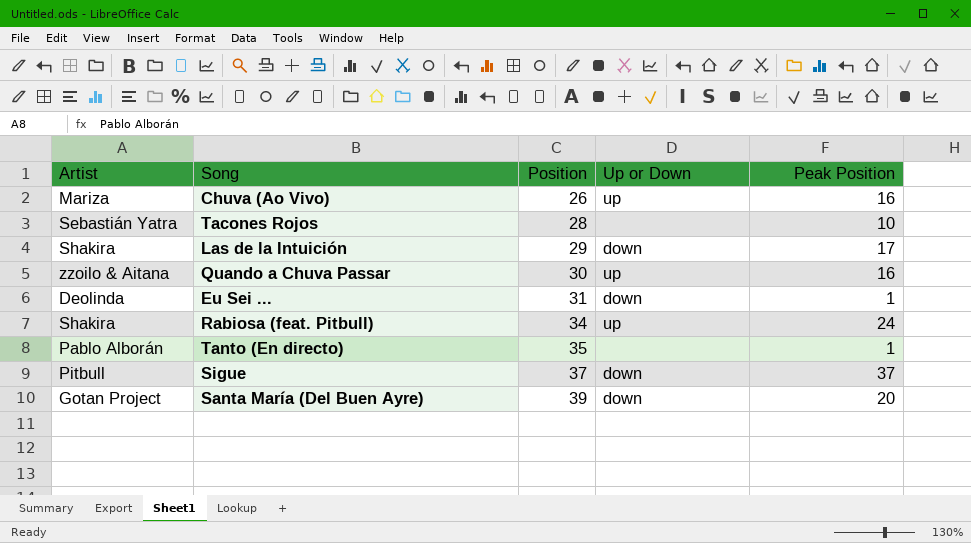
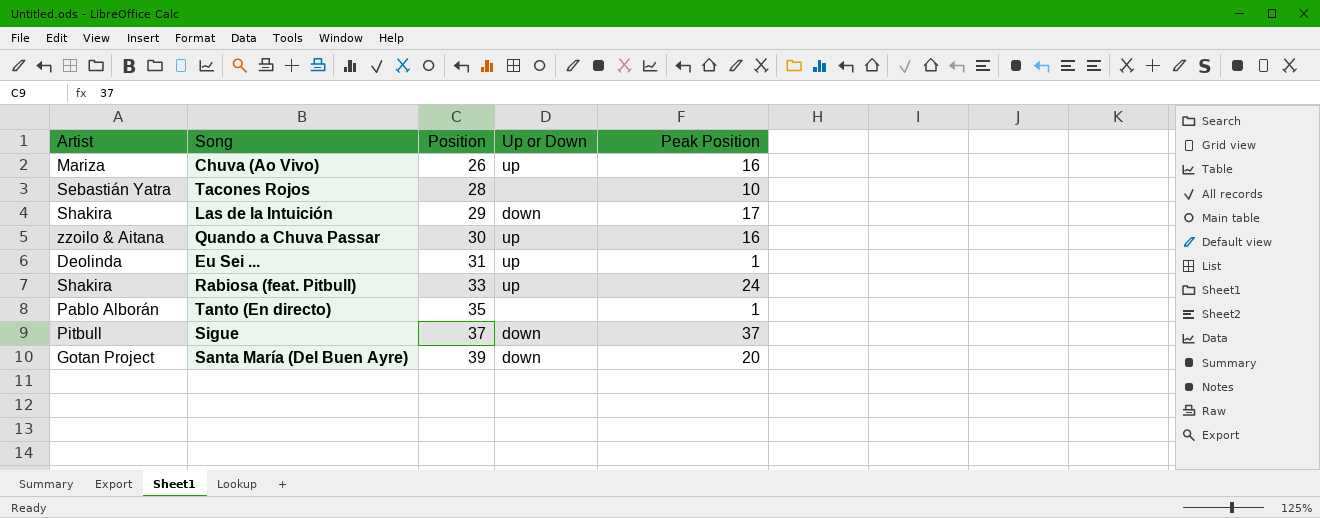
Eu Sei ... | Up or Down: down -> up
Rabiosa (feat. Pitbull) | Position: 34 -> 33

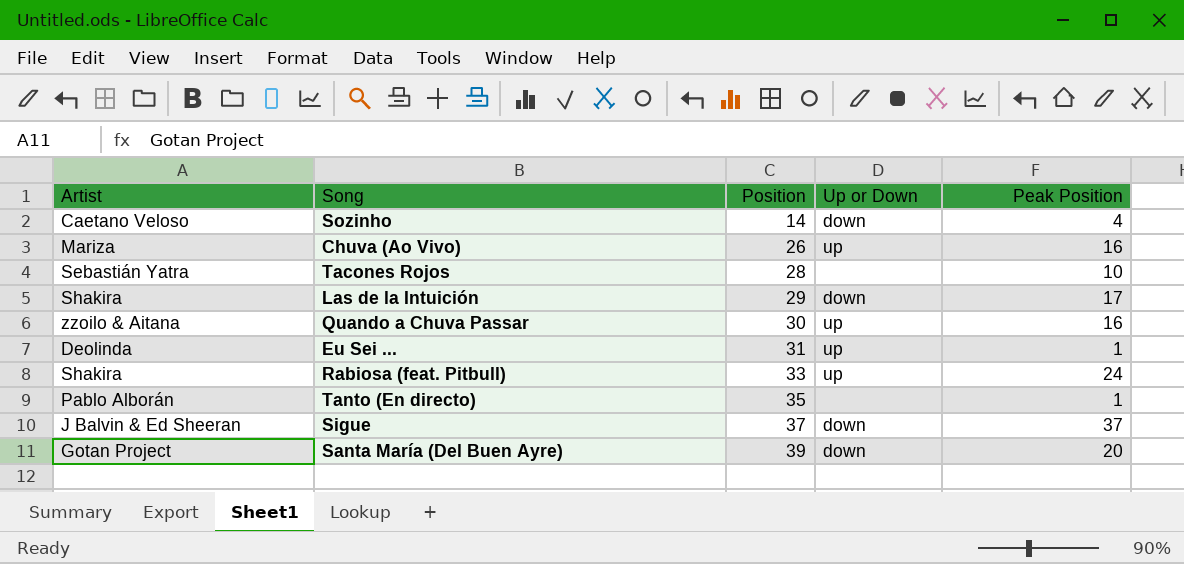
row Sozinho: none -> Caetano Veloso | 14 | down | 4
Sigue | Artist: Pitbull -> J Balvin & Ed Sheeran

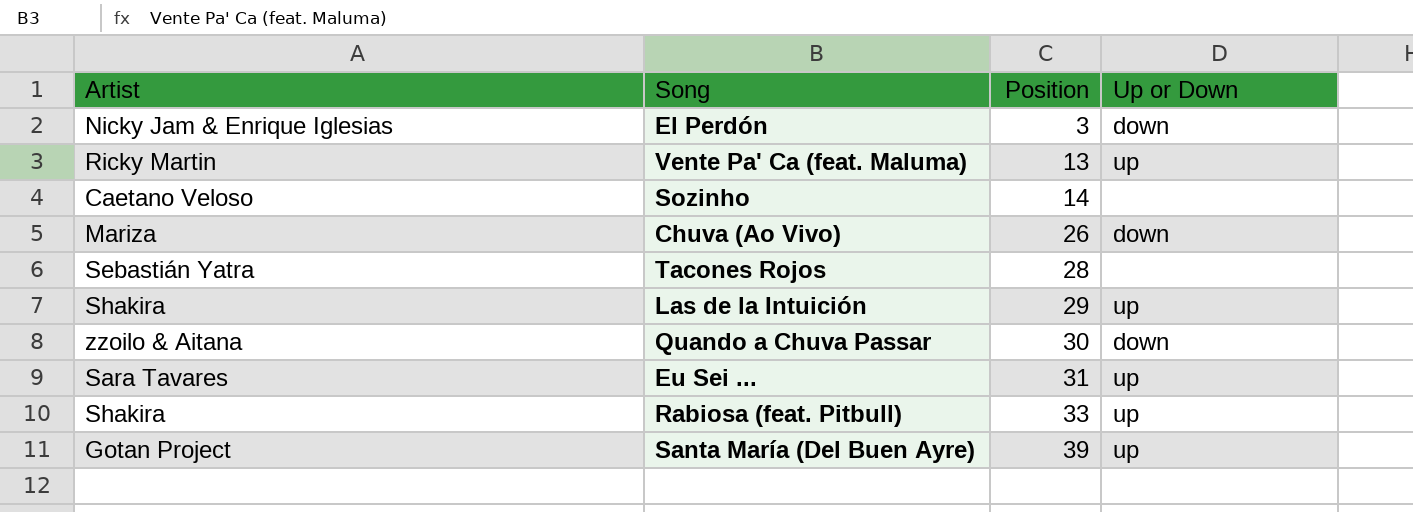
column Peak Position | position: 5 -> none
row Tanto (En directo): Pablo Alborán | 35 | none | 1 -> none
row Sigue: J Balvin & Ed Sheeran | 37 | down | 37 -> none
row El Perdón: none -> Nicky Jam & Enrique Iglesias | 3 | down
row Vente Pa' Ca (feat. Maluma): none -> Ricky Martin | 13 | up
Sozinho | Up or Down: down -> none
Chuva (Ao Vivo) | Up or Down: up -> down
Las de la Intuición | Up or Down: down -> up
Quando a Chuva Passar | Up or Down: up -> down
Eu Sei ... | Artist: Deolinda -> Sara Tavares
Santa María (Del Buen Ayre) | Up or Down: down -> up

